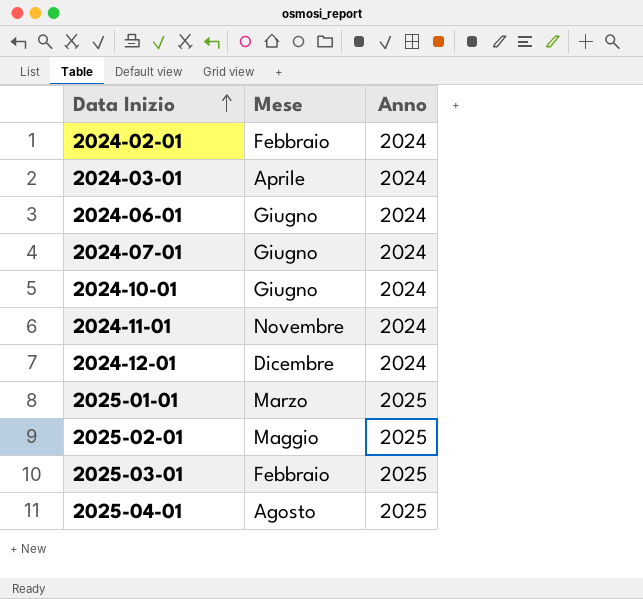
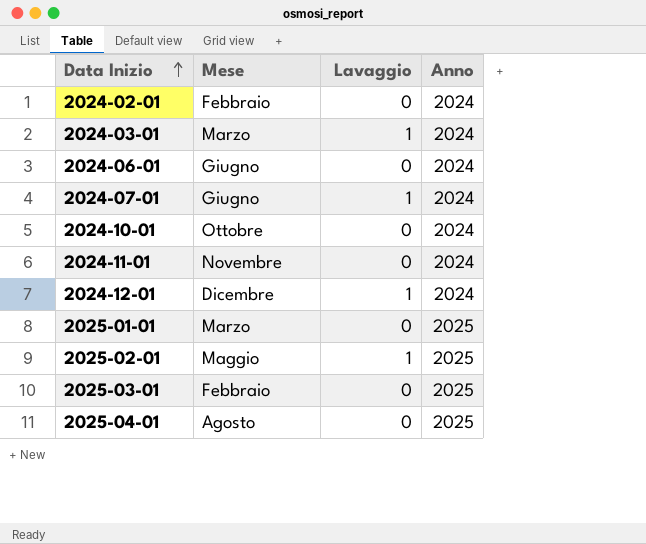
column Lavaggio | position: none -> 3
2024-03-01 | Mese: Aprile -> Marzo
2024-10-01 | Mese: Giugno -> Ottobre

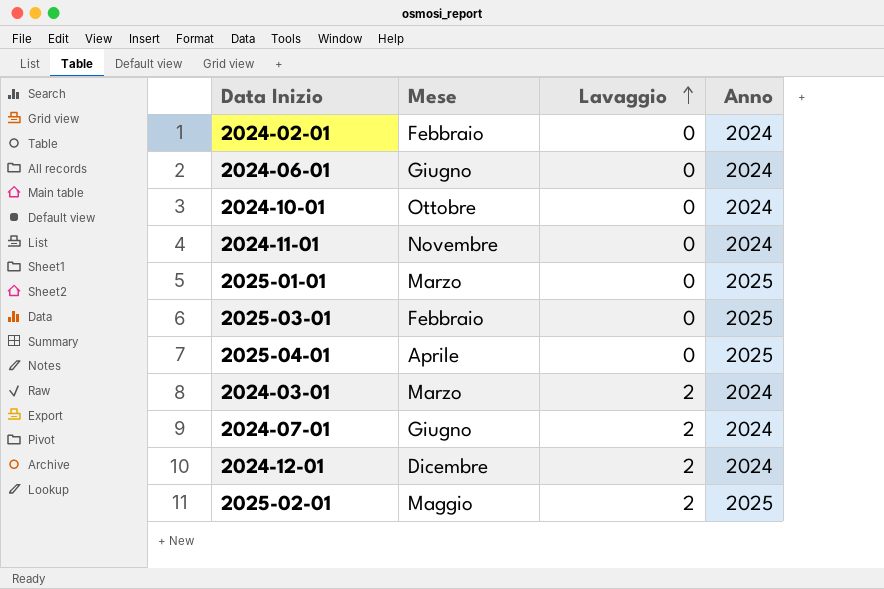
row order: Data Inizio ascending -> Lavaggio ascending
2025-04-01 | Mese: Agosto -> Aprile
2024-03-01 | Lavaggio: 1 -> 2
2024-07-01 | Lavaggio: 1 -> 2
2024-12-01 | Lavaggio: 1 -> 2
2025-02-01 | Lavaggio: 1 -> 2

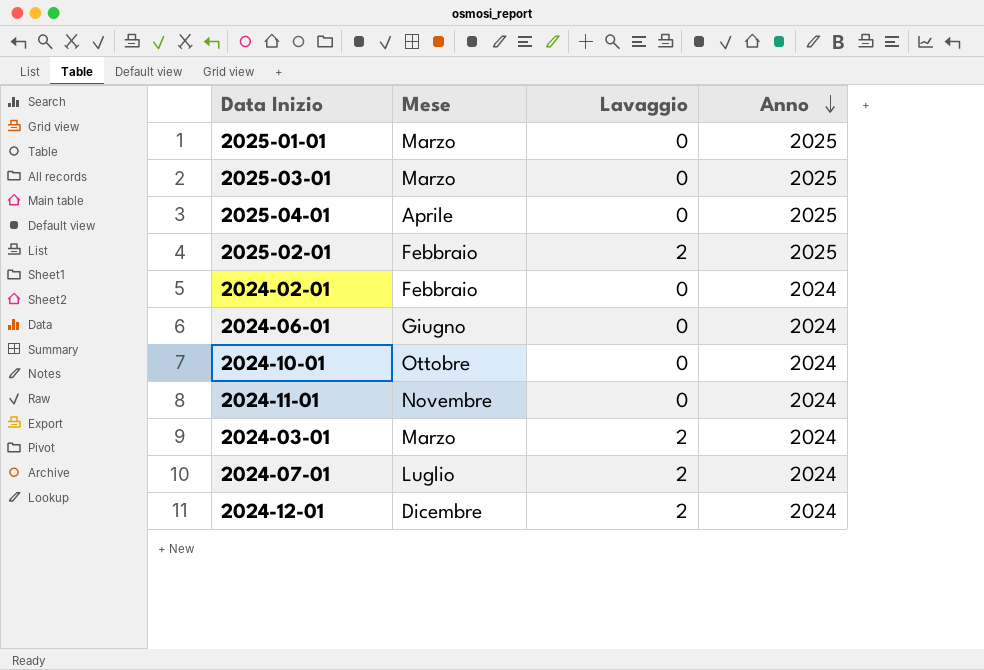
row order: Lavaggio ascending -> Anno descending
2025-03-01 | Mese: Febbraio -> Marzo
2025-02-01 | Mese: Maggio -> Febbraio
2024-07-01 | Mese: Giugno -> Luglio

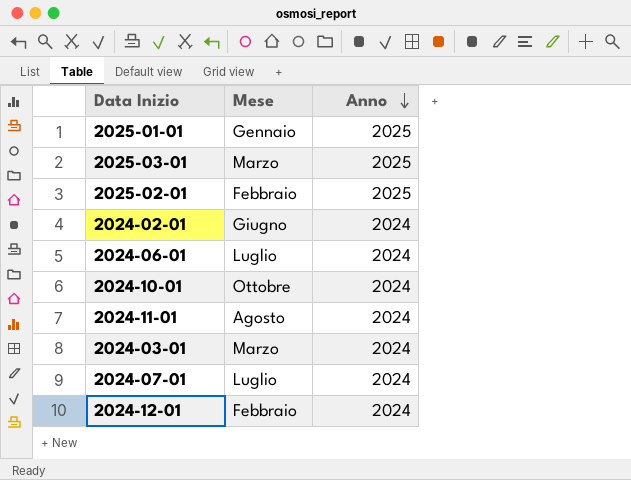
column Lavaggio | position: 3 -> none
row 2025-04-01: Aprile | 0 | 2025 -> none
2025-01-01 | Mese: Marzo -> Gennaio
2024-02-01 | Mese: Febbraio -> Giugno
2024-06-01 | Mese: Giugno -> Luglio
2024-11-01 | Mese: Novembre -> Agosto
2024-12-01 | Mese: Dicembre -> Febbraio

